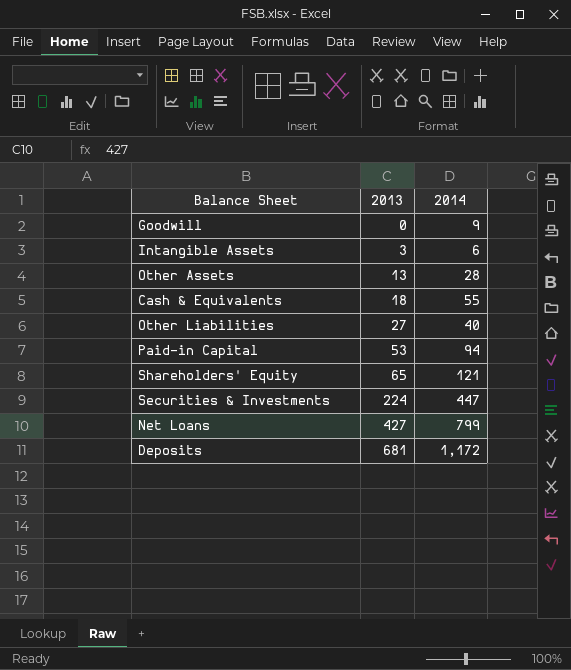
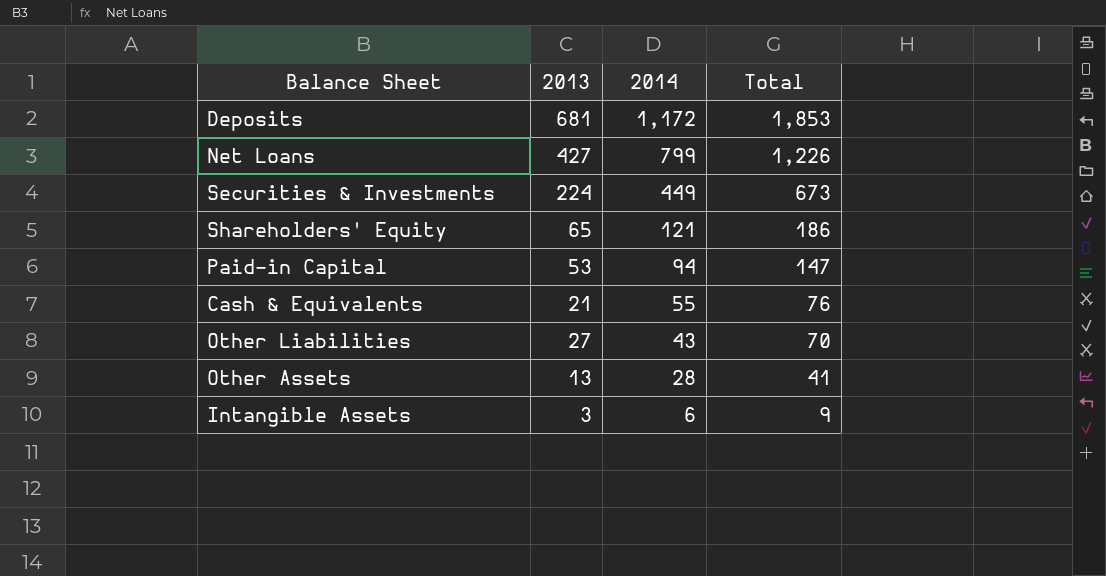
row order: 2013 ascending -> 2014 descending
column Total | formula: none -> [2013] + [2014]
row Goodwill: 0 | 9 -> none
Securities & Investments | 2014: 447 -> 449
Cash & Equivalents | 2013: 18 -> 21
Other Liabilities | 2014: 40 -> 43

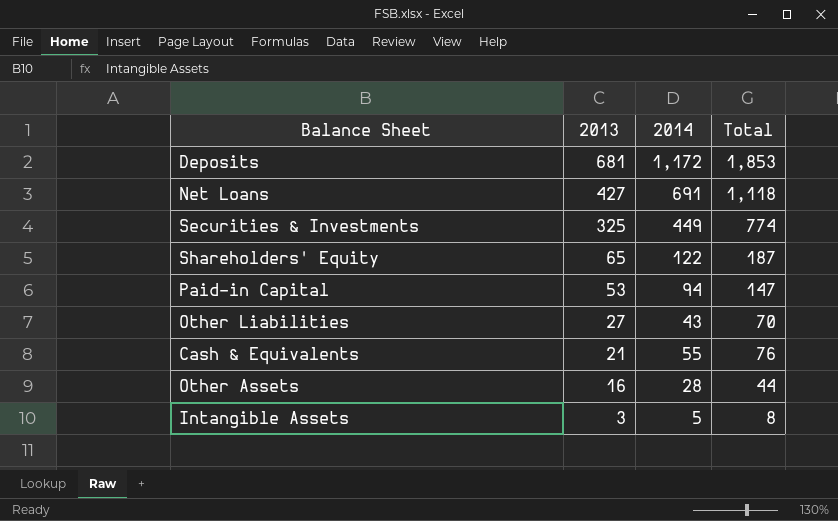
row order: 2014 descending -> 2013 descending
Net Loans | 2014: 799 -> 691
Net Loans | Total: 1,226 -> 1,118
Securities & Investments | 2013: 224 -> 325
Securities & Investments | Total: 673 -> 774
Shareholders' Equity | 2014: 121 -> 122
Shareholders' Equity | Total: 186 -> 187
Other Assets | 2013: 13 -> 16
Other Assets | Total: 41 -> 44
Intangible Assets | 2014: 6 -> 5
Intangible Assets | Total: 9 -> 8

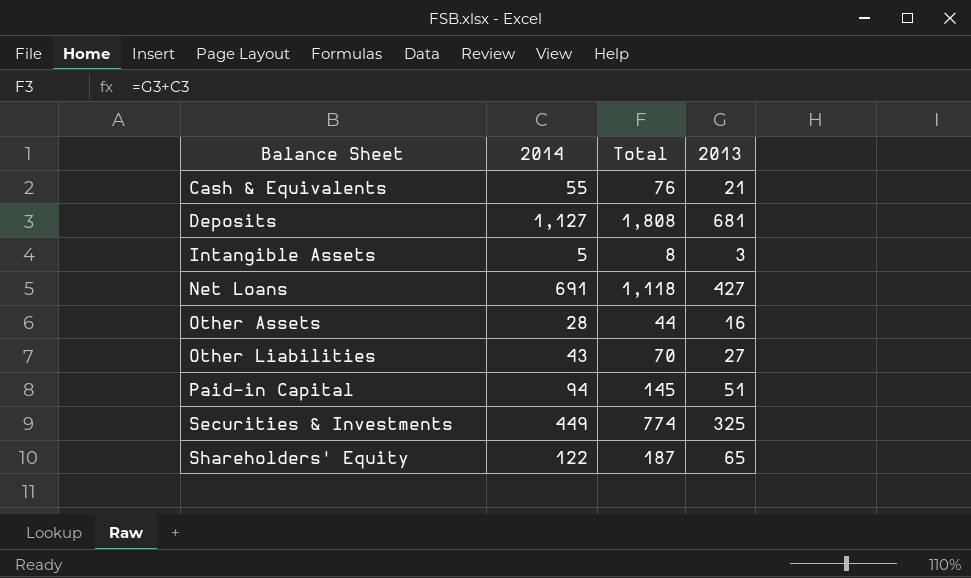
row order: 2013 descending -> Balance Sheet ascending
column 2013 | position: 2 -> 4
Deposits | 2014: 1,172 -> 1,127
Deposits | Total: 1,853 -> 1,808
Paid-in Capital | Total: 147 -> 145
Paid-in Capital | 2013: 53 -> 51

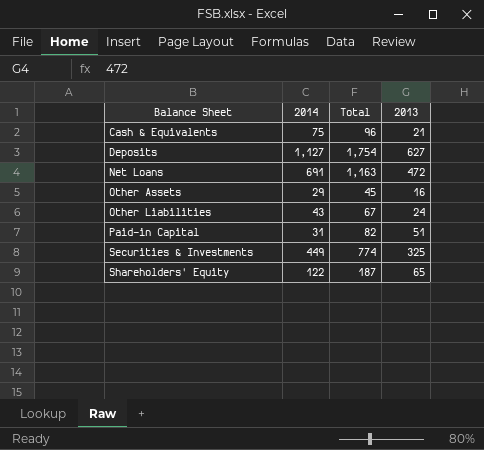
row Intangible Assets: 5 | 8 | 3 -> none
Cash & Equivalents | 2014: 55 -> 75
Cash & Equivalents | Total: 76 -> 96
Deposits | Total: 1,808 -> 1,754
Deposits | 2013: 681 -> 627
Net Loans | Total: 1,118 -> 1,163
Net Loans | 2013: 427 -> 472
Other Assets | 2014: 28 -> 29
Other Assets | Total: 44 -> 45
Other Liabilities | Total: 70 -> 67
Other Liabilities | 2013: 27 -> 24
Paid-in Capital | 2014: 94 -> 31
Paid-in Capital | Total: 145 -> 82

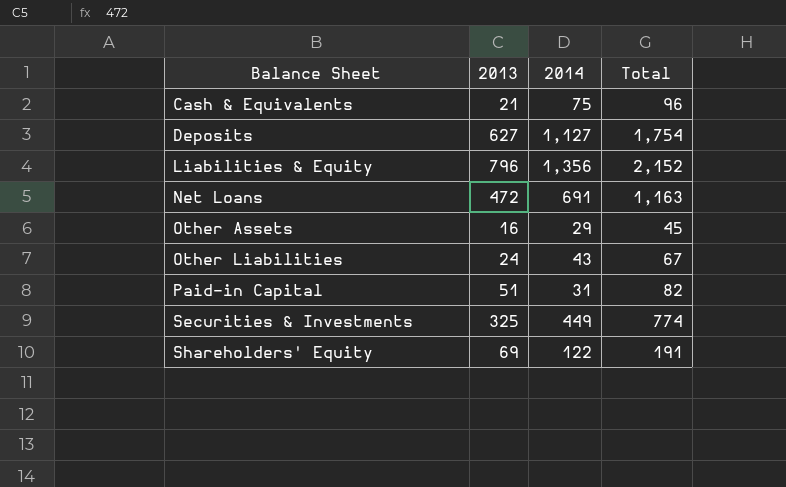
column 2013 | position: 4 -> 2
row Liabilities & Equity: none -> 796 | 1,356 | 2,152
Shareholders' Equity | 2013: 65 -> 69
Shareholders' Equity | Total: 187 -> 191

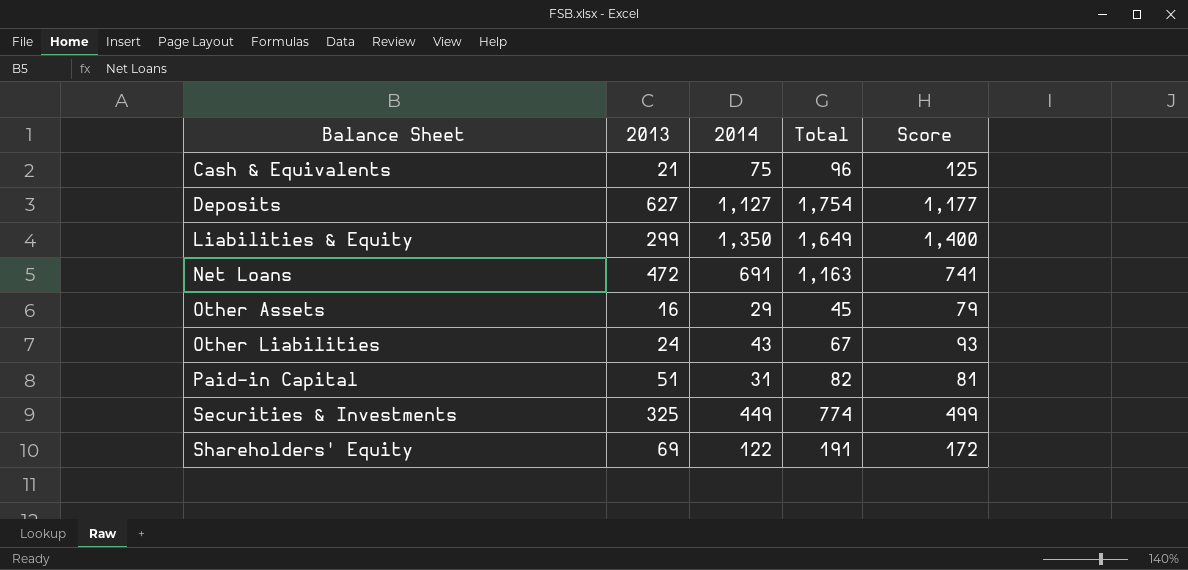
column Score | formula: none -> [2014] + 50
Liabilities & Equity | 2013: 796 -> 299
Liabilities & Equity | 2014: 1,356 -> 1,350
Liabilities & Equity | Total: 2,152 -> 1,649

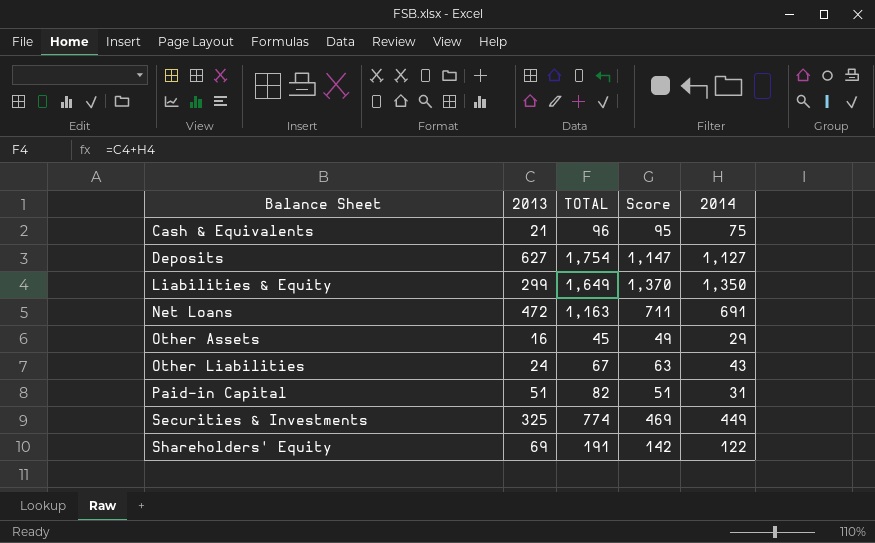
column name: Total -> TOTAL
column Score | formula: [2014] + 50 -> [2014] + 20
column 2014 | position: 3 -> 5

